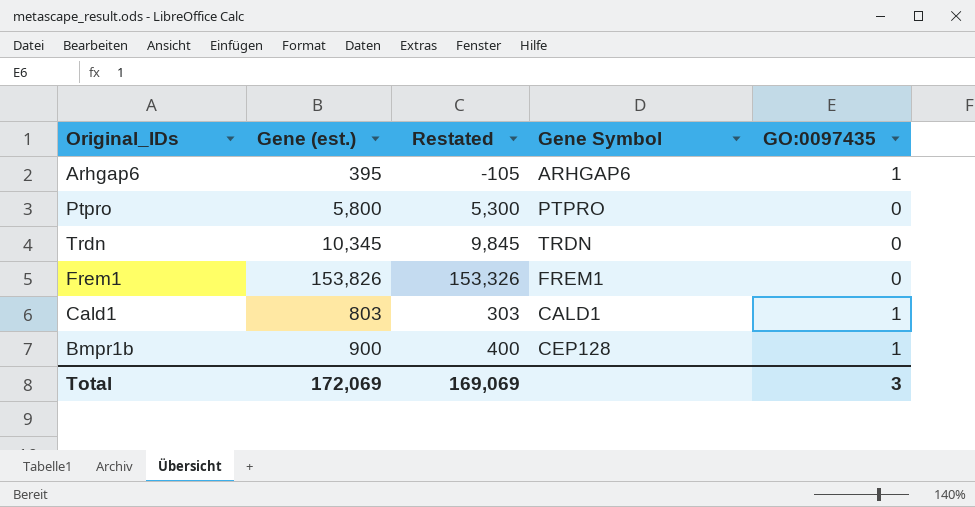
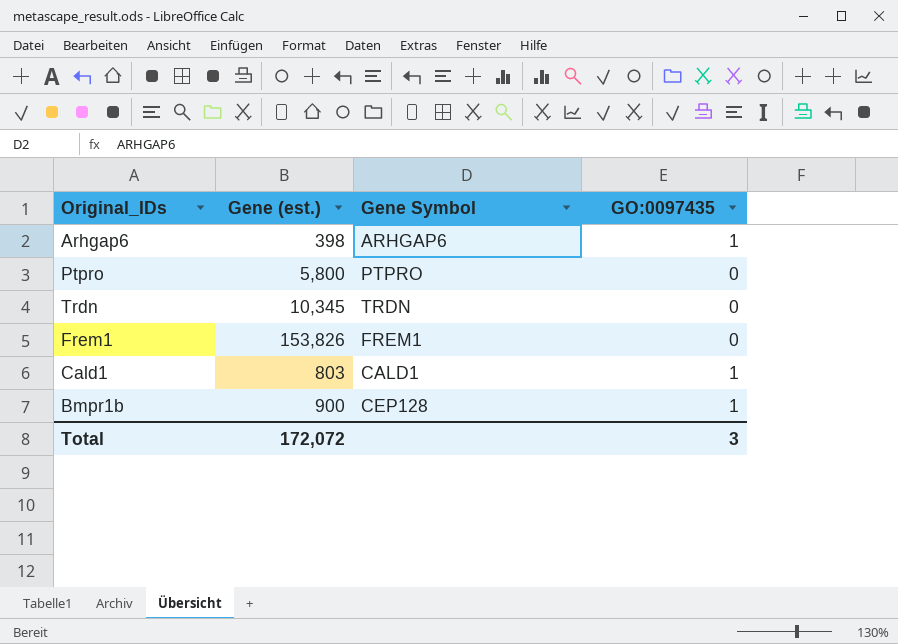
column Restated | formula: [Gene (est.)] - 500 -> none
Arhgap6 | Gene (est.): 395 -> 398
Total | Gene (est.): 172,069 -> 172,072

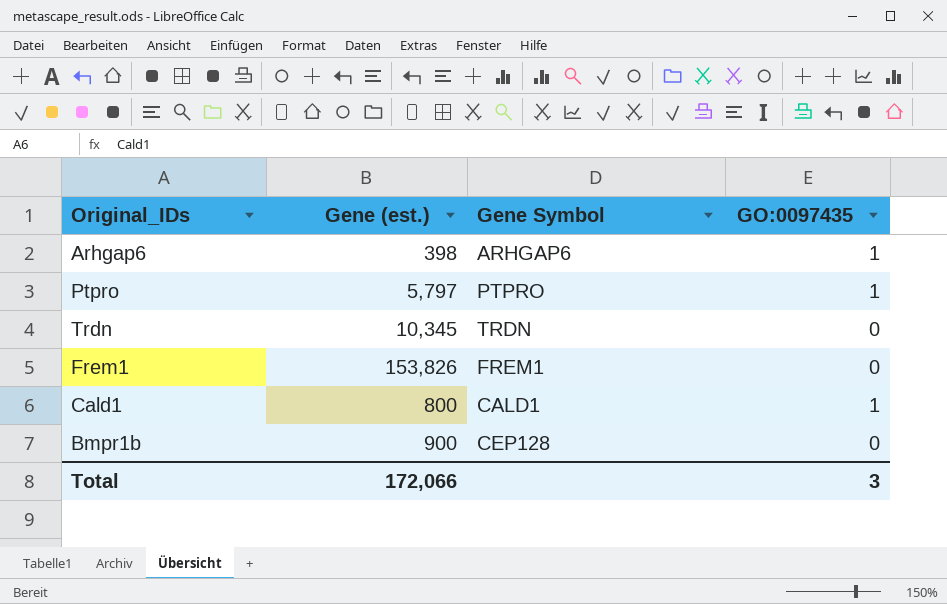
Ptpro | Gene (est.): 5,800 -> 5,797
Ptpro | GO:0097435: 0 -> 1
Cald1 | Gene (est.): 803 -> 800
Bmpr1b | GO:0097435: 1 -> 0
Total | Gene (est.): 172,072 -> 172,066

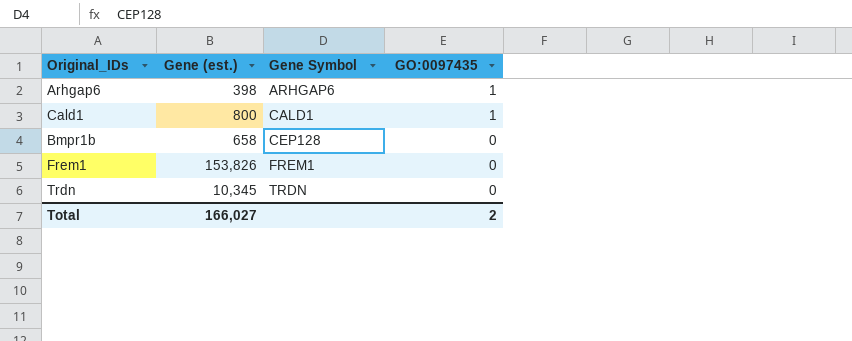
row order: none -> Gene Symbol ascending
row Ptpro: 5,797 | PTPRO | 1 -> none
Bmpr1b | Gene (est.): 900 -> 658
Total | Gene (est.): 172,066 -> 166,027
Total | GO:0097435: 3 -> 2

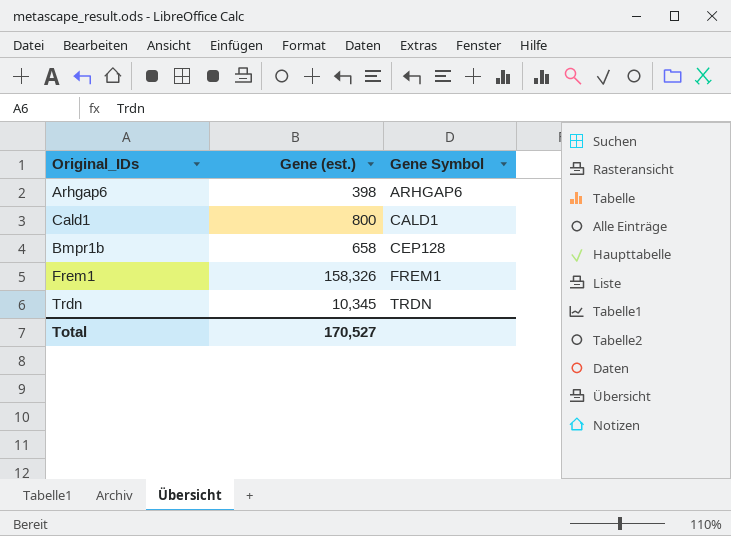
column GO:0097435 | position: 4 -> none
Frem1 | Gene (est.): 153,826 -> 158,326
Total | Gene (est.): 166,027 -> 170,527

